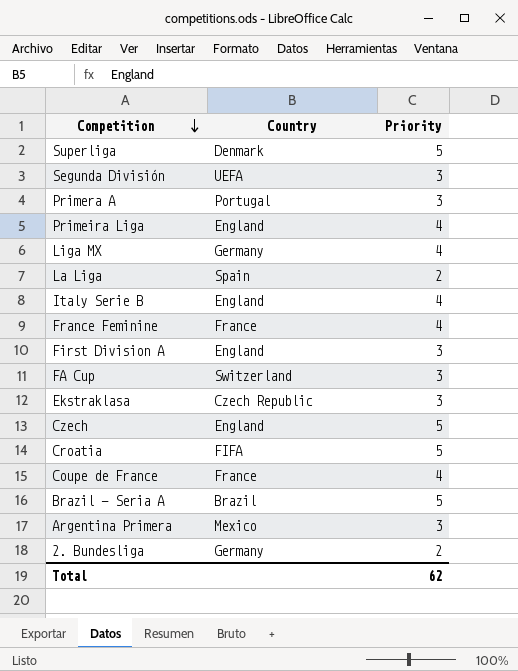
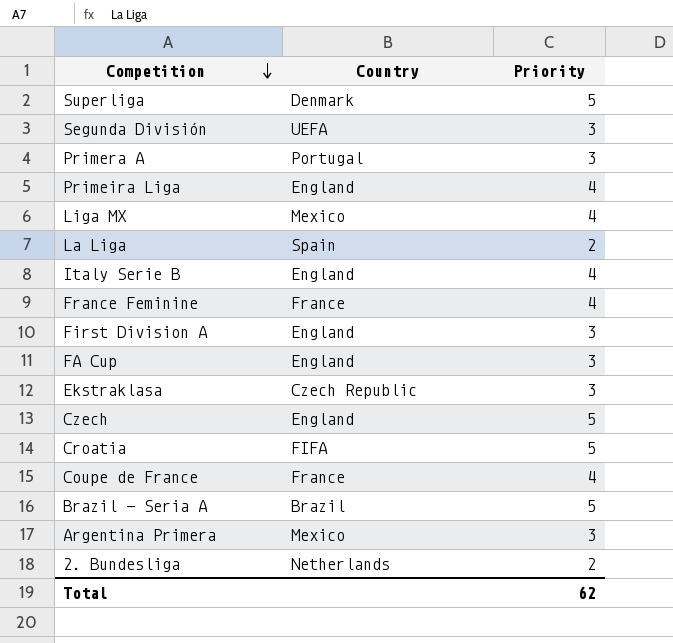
Liga MX | Country: Germany -> Mexico
FA Cup | Country: Switzerland -> England
2. Bundesliga | Country: Germany -> Netherlands

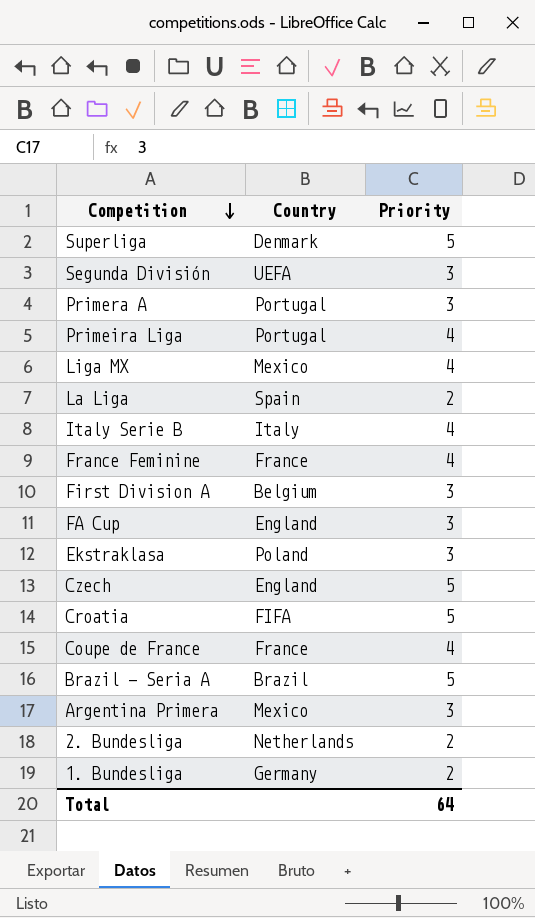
Primeira Liga | Country: England -> Portugal
Italy Serie B | Country: England -> Italy
First Division A | Country: England -> Belgium
Ekstraklasa | Country: Czech Republic -> Poland
row 1. Bundesliga: none -> Germany | 2
Total | Priority: 62 -> 64

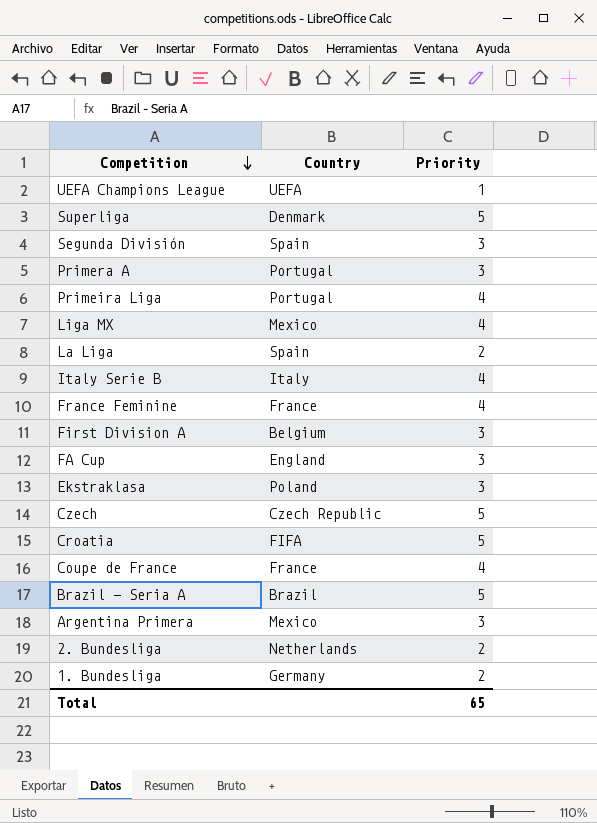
row UEFA Champions League: none -> UEFA | 1
Segunda División | Country: UEFA -> Spain
Czech | Country: England -> Czech Republic
Total | Priority: 64 -> 65

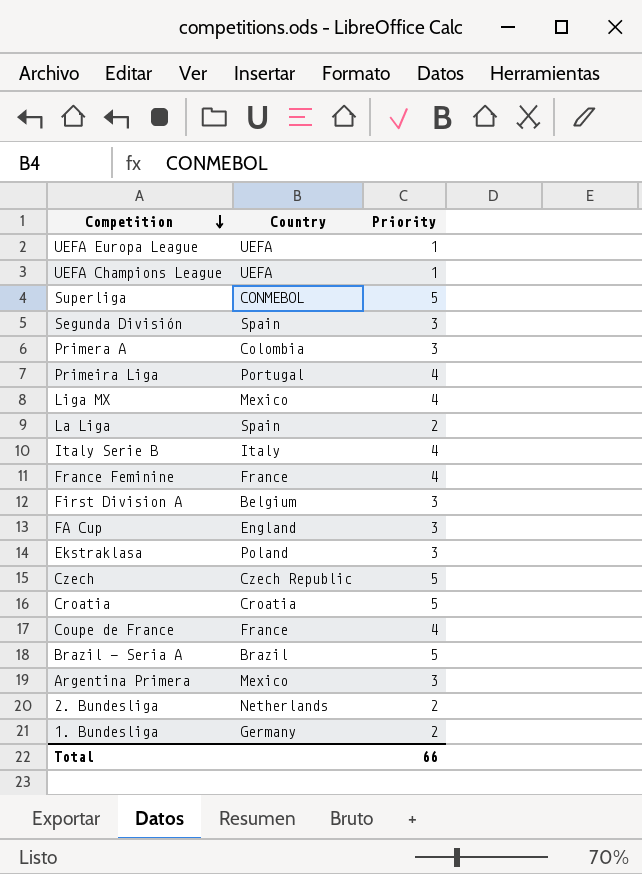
row UEFA Europa League: none -> UEFA | 1
Superliga | Country: Denmark -> CONMEBOL
Primera A | Country: Portugal -> Colombia
Croatia | Country: FIFA -> Croatia
Total | Priority: 65 -> 66

